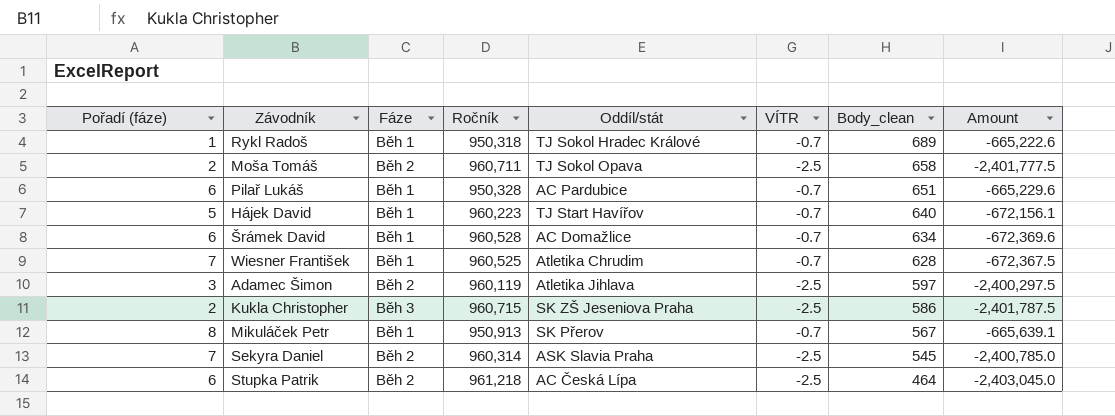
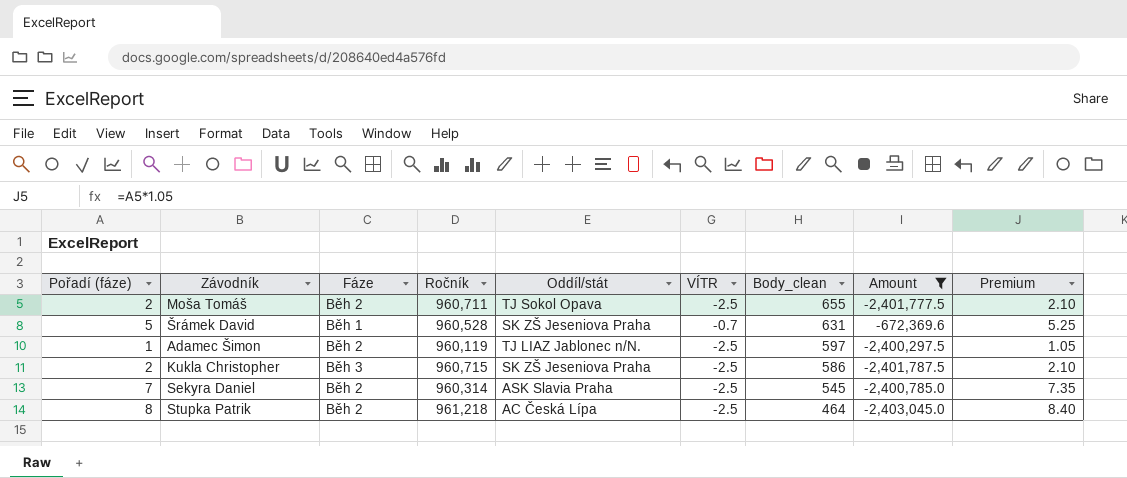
filter: none -> Amount <= -672,369.6
column Premium | formula: none -> [Pořadí (fáze)] * 1.05
Moša Tomáš | Body_clean: 658 -> 655
Šrámek David | Pořadí (fáze): 6 -> 5
Šrámek David | Oddíl/stát: AC Domažlice -> SK ZŠ Jeseniova Praha
Šrámek David | Body_clean: 634 -> 631
Adamec Šimon | Pořadí (fáze): 3 -> 1
Adamec Šimon | Oddíl/stát: Atletika Jihlava -> TJ LIAZ Jablonec n/N.
Stupka Patrik | Pořadí (fáze): 6 -> 8

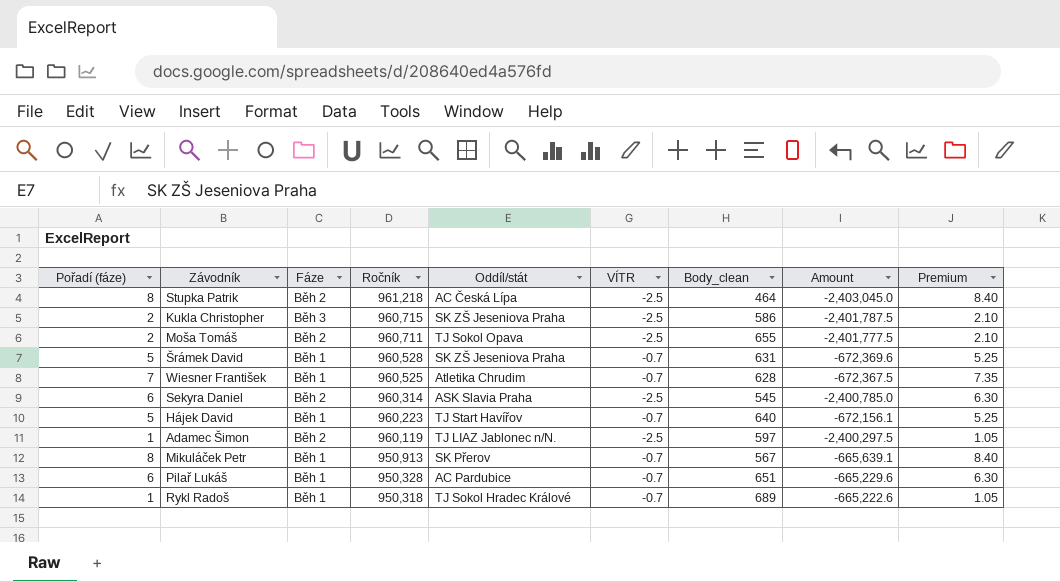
filter: Amount <= -672,369.6 -> none
row order: Body_clean descending -> Ročník descending
Sekyra Daniel | Pořadí (fáze): 7 -> 6
Sekyra Daniel | Premium: 7.35 -> 6.30

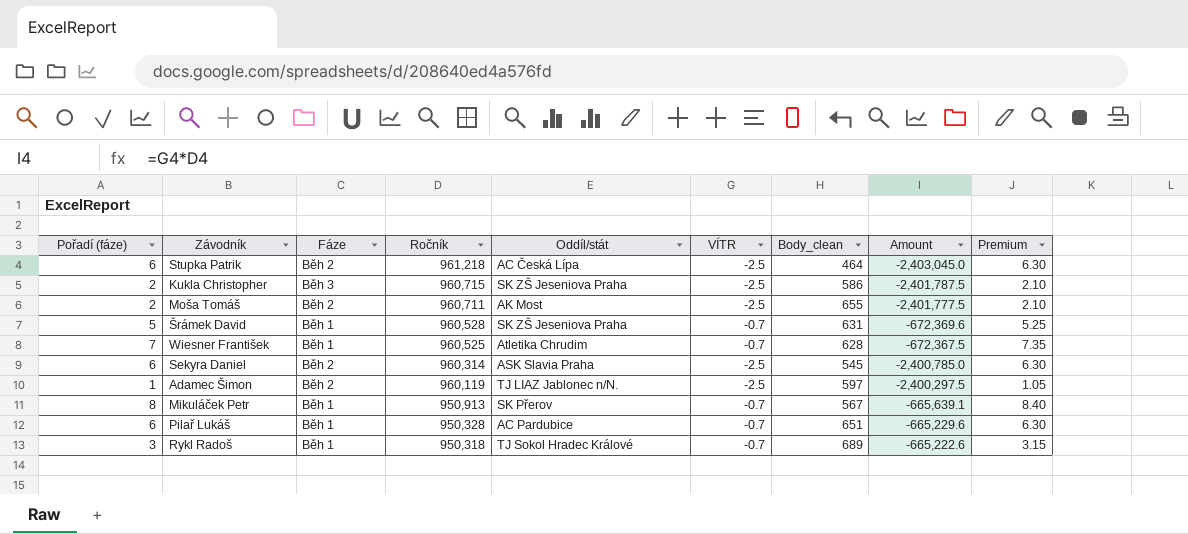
row Hájek David: 5 | Běh 1 | 960,223 | TJ Start Havířov | -0.7 | 640 | -672,156.1 | 5.25 -> none
Stupka Patrik | Pořadí (fáze): 8 -> 6
Stupka Patrik | Premium: 8.40 -> 6.30
Moša Tomáš | Oddíl/stát: TJ Sokol Opava -> AK Most
Rykl Radoš | Pořadí (fáze): 1 -> 3
Rykl Radoš | Premium: 1.05 -> 3.15

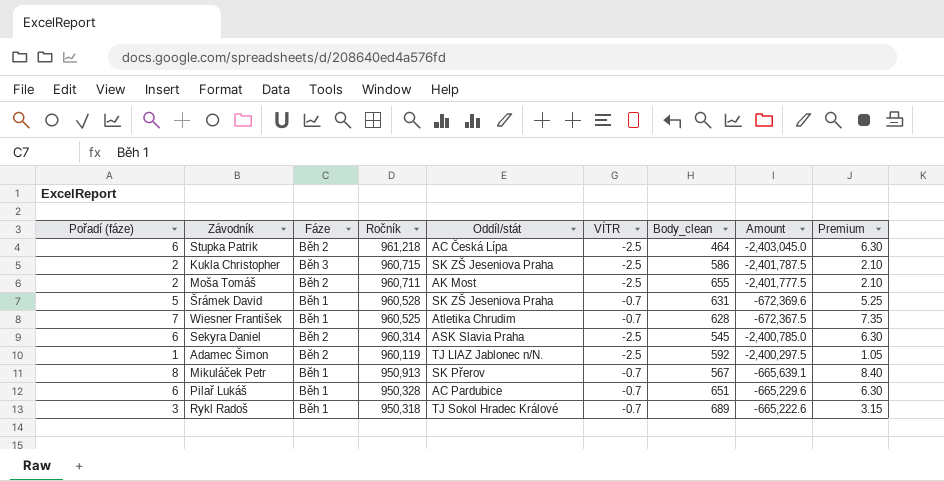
Adamec Šimon | Body_clean: 597 -> 592

